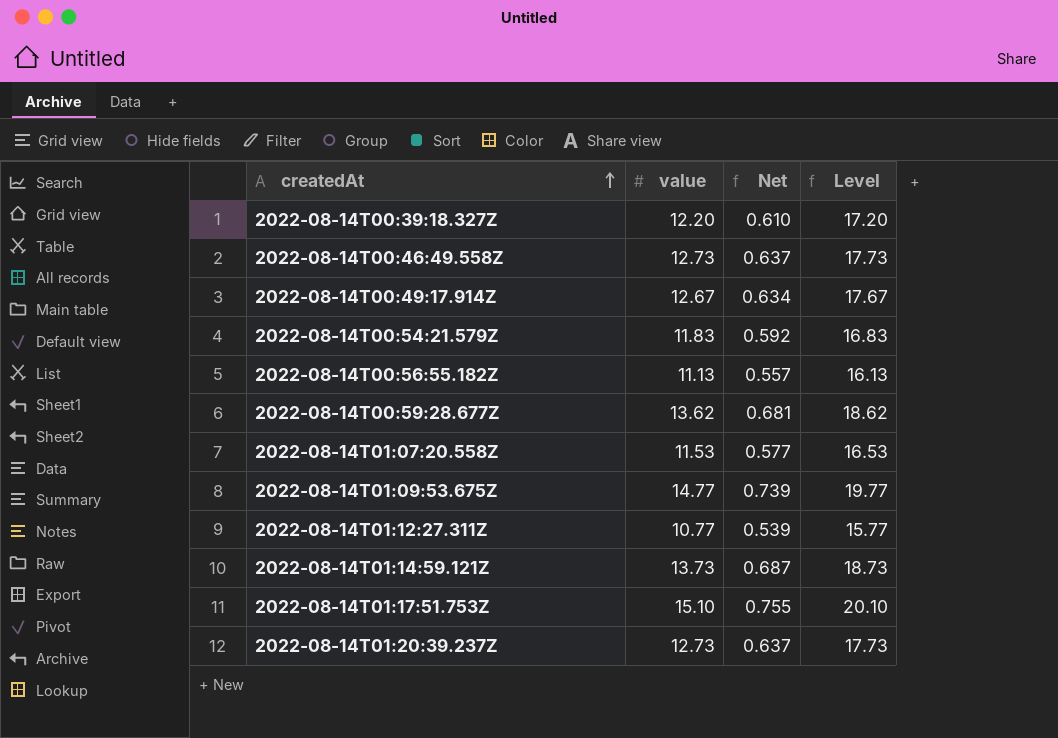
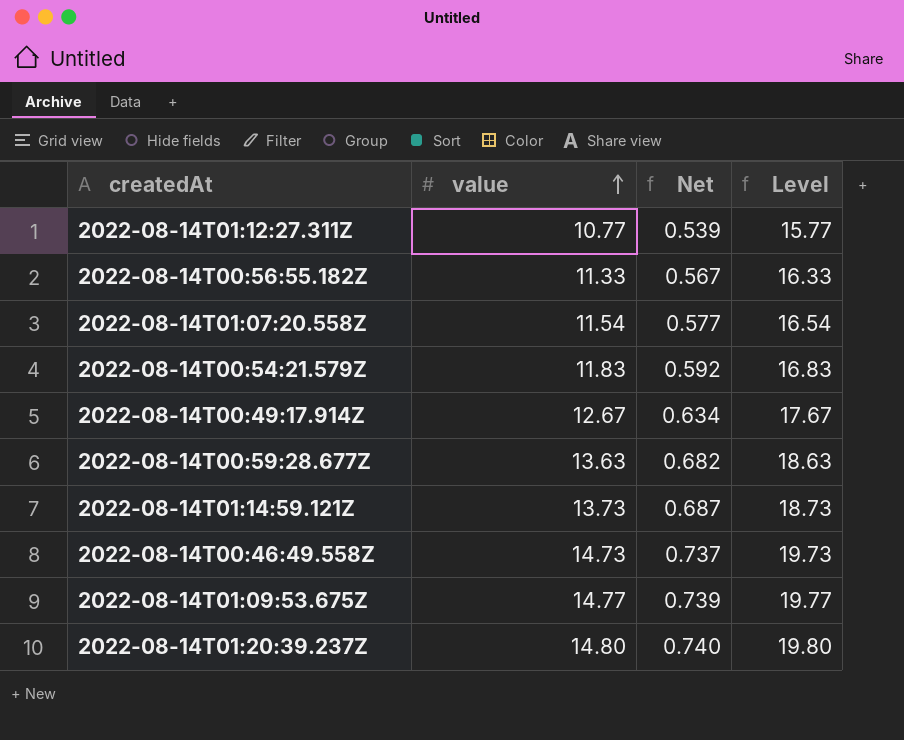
row order: createdAt ascending -> value ascending
row 2022-08-14T00:39:18.327Z: 12.20 | 0.610 | 17.20 -> none
row 2022-08-14T01:17:51.753Z: 15.10 | 0.755 | 20.10 -> none
2022-08-14T00:56:55.182Z | value: 11.13 -> 11.33
2022-08-14T00:56:55.182Z | Net: 0.557 -> 0.567
2022-08-14T00:56:55.182Z | Level: 16.13 -> 16.33
2022-08-14T01:07:20.558Z | value: 11.53 -> 11.54
2022-08-14T01:07:20.558Z | Level: 16.53 -> 16.54
2022-08-14T00:59:28.677Z | value: 13.62 -> 13.63
2022-08-14T00:59:28.677Z | Net: 0.681 -> 0.682
2022-08-14T00:59:28.677Z | Level: 18.62 -> 18.63
2022-08-14T00:46:49.558Z | value: 12.73 -> 14.73
2022-08-14T00:46:49.558Z | Net: 0.637 -> 0.737
2022-08-14T00:46:49.558Z | Level: 17.73 -> 19.73
2022-08-14T01:20:39.237Z | value: 12.73 -> 14.80
2022-08-14T01:20:39.237Z | Net: 0.637 -> 0.740
2022-08-14T01:20:39.237Z | Level: 17.73 -> 19.80

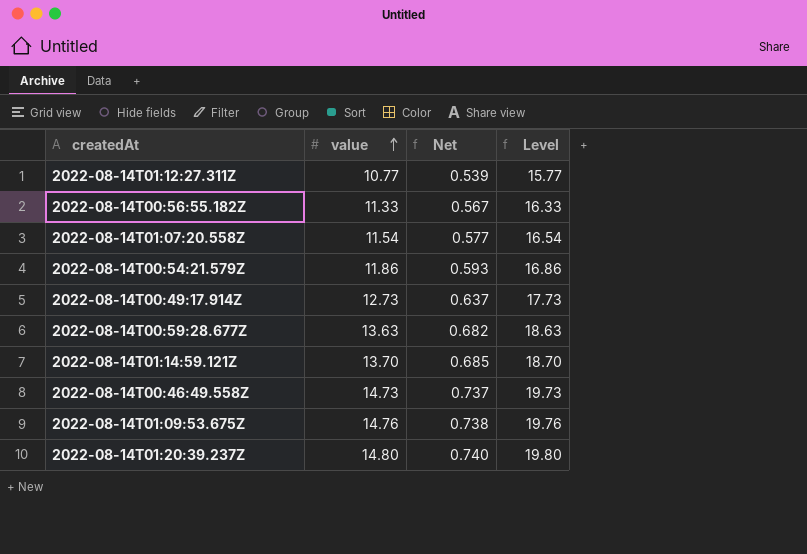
2022-08-14T00:54:21.579Z | value: 11.83 -> 11.86
2022-08-14T00:54:21.579Z | Net: 0.592 -> 0.593
2022-08-14T00:54:21.579Z | Level: 16.83 -> 16.86
2022-08-14T00:49:17.914Z | value: 12.67 -> 12.73
2022-08-14T00:49:17.914Z | Net: 0.634 -> 0.637
2022-08-14T00:49:17.914Z | Level: 17.67 -> 17.73
2022-08-14T01:14:59.121Z | value: 13.73 -> 13.70
2022-08-14T01:14:59.121Z | Net: 0.687 -> 0.685
2022-08-14T01:14:59.121Z | Level: 18.73 -> 18.70
2022-08-14T01:09:53.675Z | value: 14.77 -> 14.76
2022-08-14T01:09:53.675Z | Net: 0.739 -> 0.738
2022-08-14T01:09:53.675Z | Level: 19.77 -> 19.76

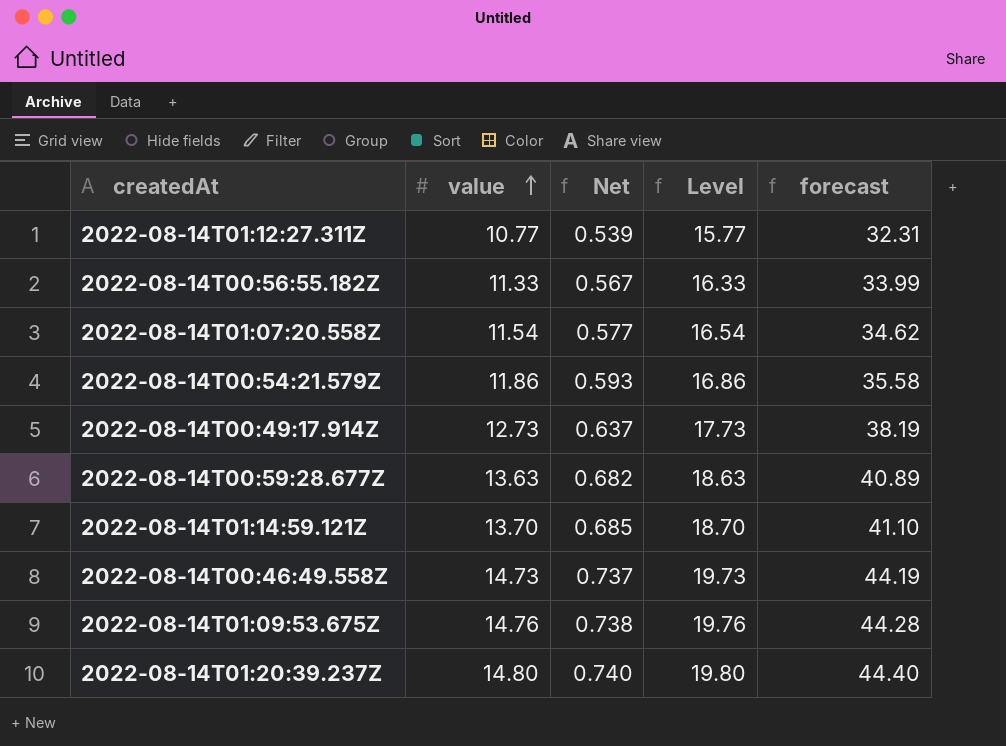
column forecast | formula: none -> [value] * 3

